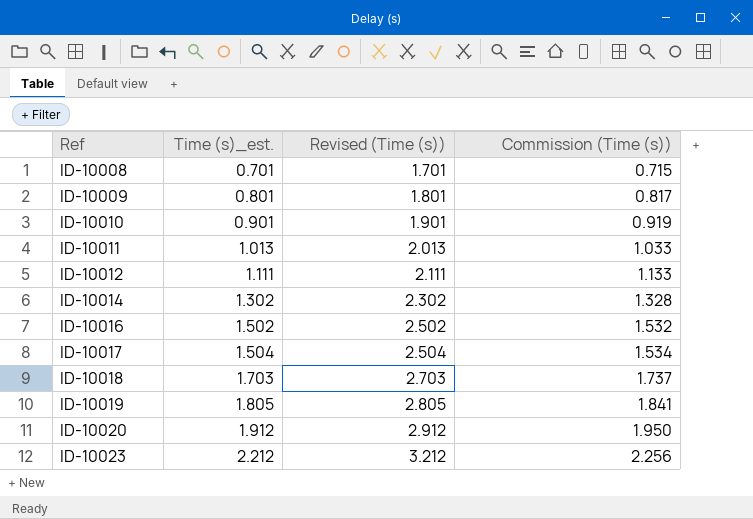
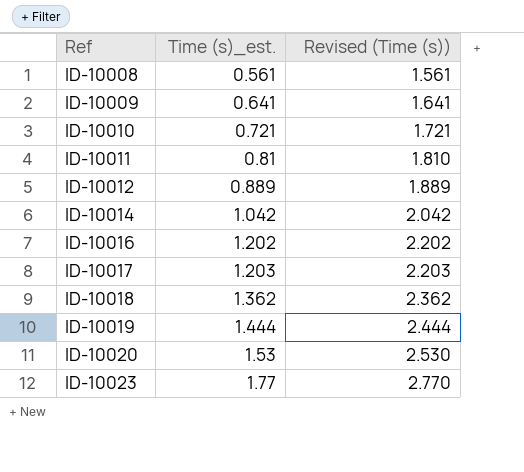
column Commission (Time (s)) | formula: [Time (s)_est.] * 1.02 -> none
ID-10008 | Time (s)_est.: 0.701 -> 0.561
ID-10008 | Revised (Time (s)): 1.701 -> 1.561
ID-10009 | Time (s)_est.: 0.801 -> 0.641
ID-10009 | Revised (Time (s)): 1.801 -> 1.641
ID-10010 | Time (s)_est.: 0.901 -> 0.721
ID-10010 | Revised (Time (s)): 1.901 -> 1.721
ID-10011 | Time (s)_est.: 1.013 -> 0.81
ID-10011 | Revised (Time (s)): 2.013 -> 1.810
ID-10012 | Time (s)_est.: 1.111 -> 0.889
ID-10012 | Revised (Time (s)): 2.111 -> 1.889
ID-10014 | Time (s)_est.: 1.302 -> 1.042
ID-10014 | Revised (Time (s)): 2.302 -> 2.042
ID-10016 | Time (s)_est.: 1.502 -> 1.202
ID-10016 | Revised (Time (s)): 2.502 -> 2.202
ID-10017 | Time (s)_est.: 1.504 -> 1.203
ID-10017 | Revised (Time (s)): 2.504 -> 2.203
ID-10018 | Time (s)_est.: 1.703 -> 1.362
ID-10018 | Revised (Time (s)): 2.703 -> 2.362
ID-10019 | Time (s)_est.: 1.805 -> 1.444
ID-10019 | Revised (Time (s)): 2.805 -> 2.444
ID-10020 | Time (s)_est.: 1.912 -> 1.53
ID-10020 | Revised (Time (s)): 2.912 -> 2.530
ID-10023 | Time (s)_est.: 2.212 -> 1.77
ID-10023 | Revised (Time (s)): 3.212 -> 2.770

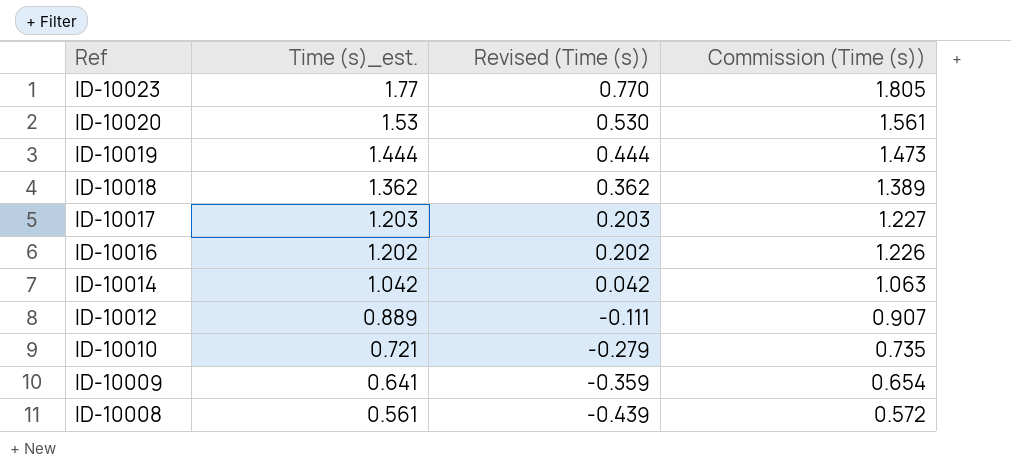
row order: Ref ascending -> Ref descending
column Revised (Time (s)) | formula: [Time (s)_est.] + 1 -> [Time (s)_est.] - 1
column Commission (Time (s)) | formula: none -> [Time (s)_est.] * 1.02
row ID-10011: 0.81 | 1.810 -> none

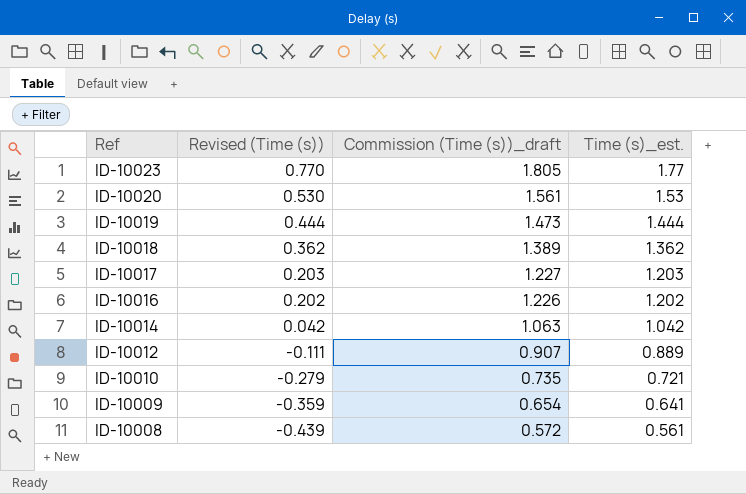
column name: Commission (Time (s)) -> Commission (Time (s))_draft
column Time (s)_est. | position: 2 -> 4

